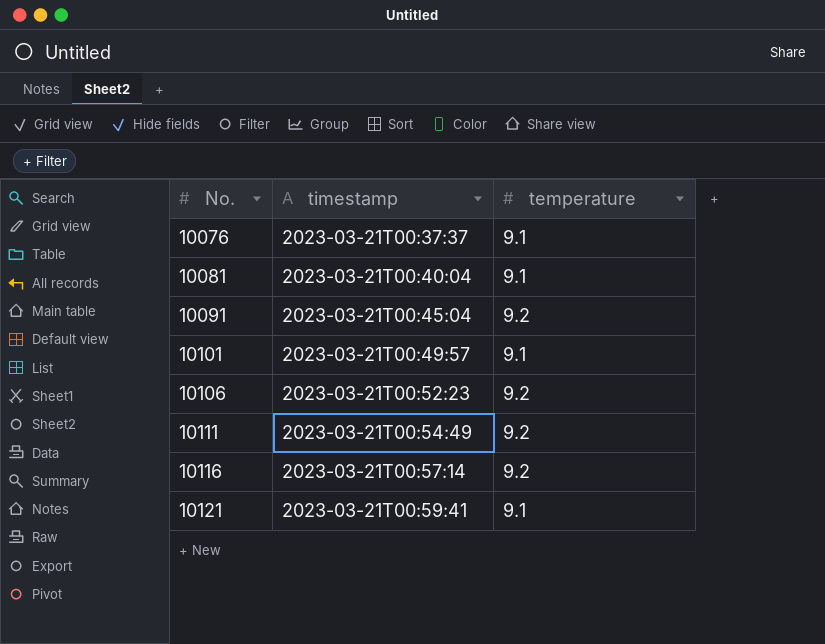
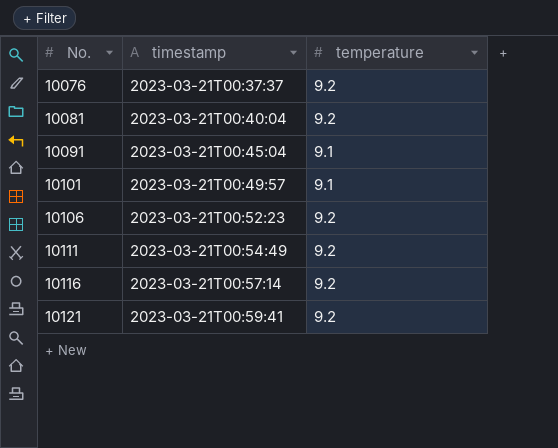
10076 | temperature: 9.1 -> 9.2
10081 | temperature: 9.1 -> 9.2
10091 | temperature: 9.2 -> 9.1
10121 | temperature: 9.1 -> 9.2

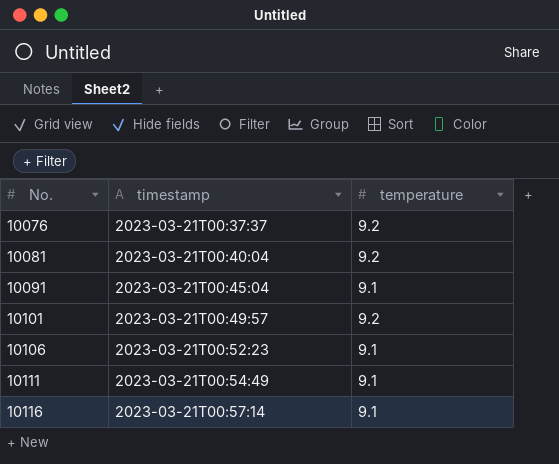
row 10121: 2023-03-21T00:59:41 | 9.2 -> none
10101 | temperature: 9.1 -> 9.2
10106 | temperature: 9.2 -> 9.1
10111 | temperature: 9.2 -> 9.1
10116 | temperature: 9.2 -> 9.1

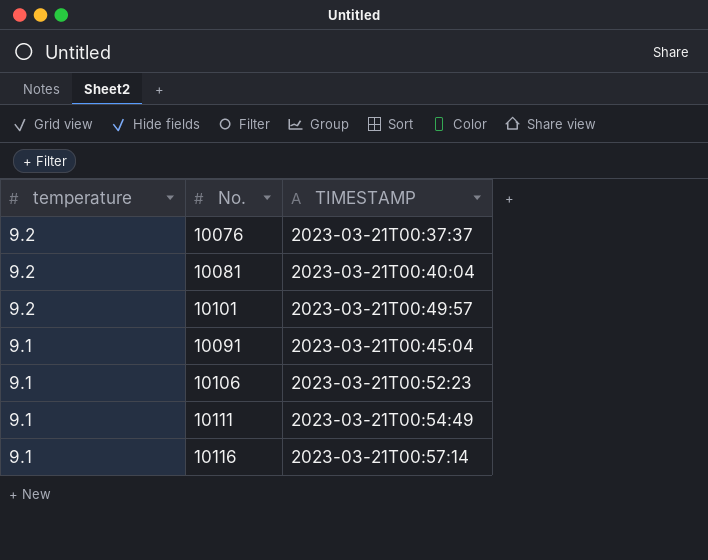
row order: No. ascending -> temperature descending
column temperature | position: 3 -> 1
column name: timestamp -> TIMESTAMP

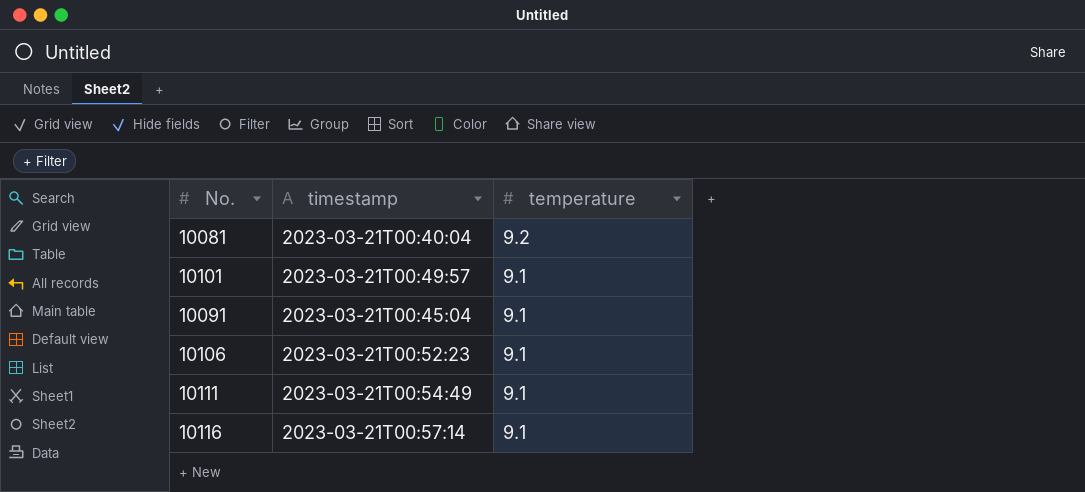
column name: TIMESTAMP -> timestamp
column temperature | position: 1 -> 3
row 10076: 9.2 | 2023-03-21T00:37:37 -> none
10101 | temperature: 9.2 -> 9.1

